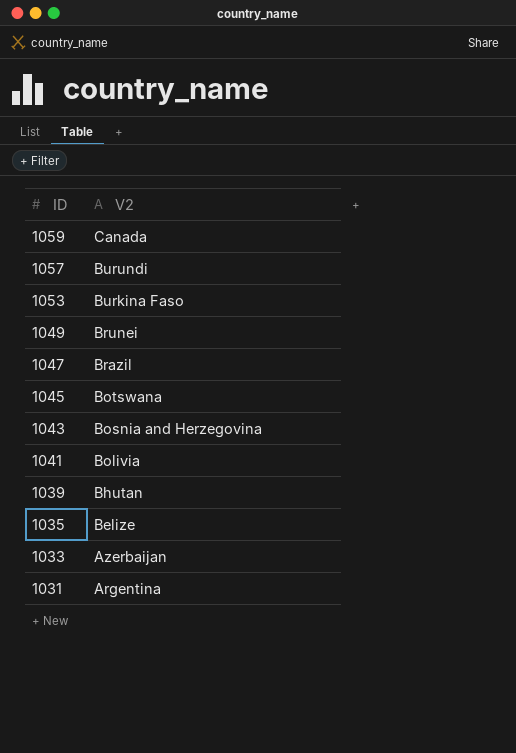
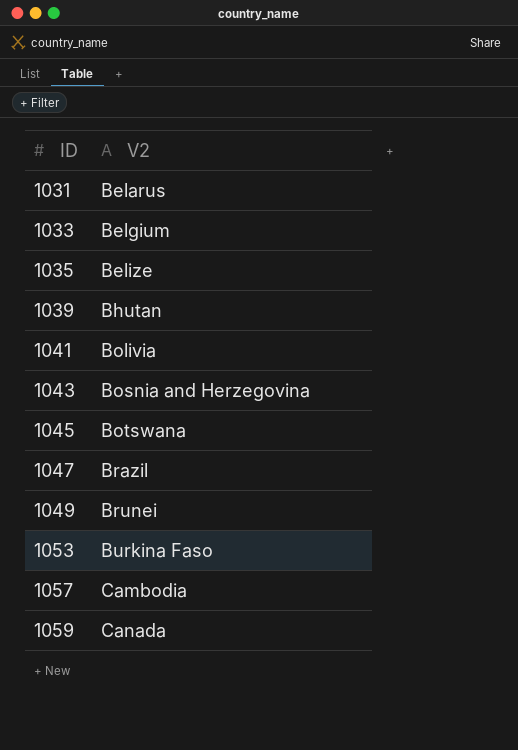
row order: ID descending -> ID ascending
1031 | V2: Argentina -> Belarus
1033 | V2: Azerbaijan -> Belgium
1057 | V2: Burundi -> Cambodia

